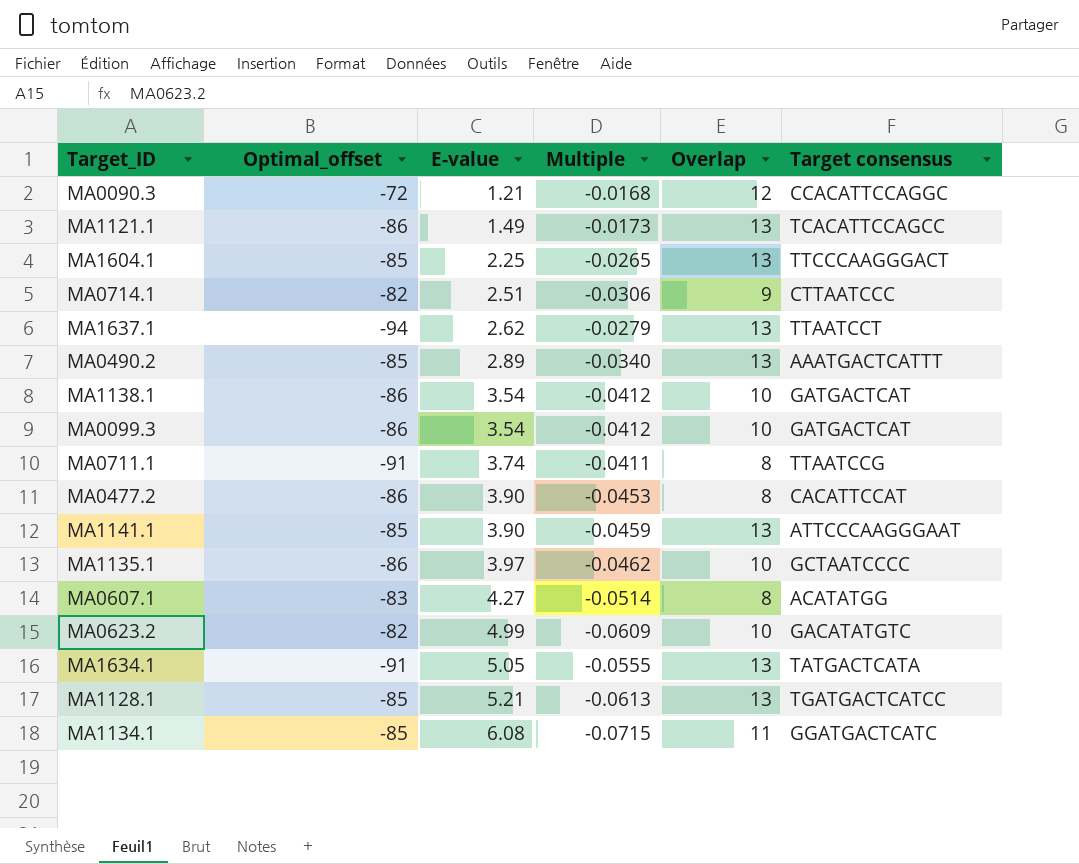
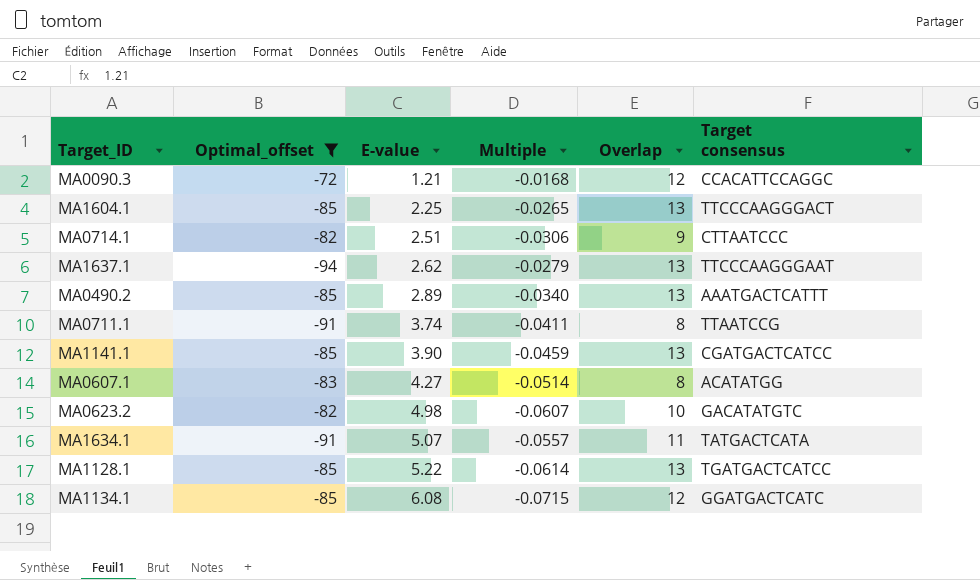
filter: none -> Optimal_offset != -86
MA1637.1 | Target consensus: TTAATCCT -> TTCCCAAGGGAAT
MA1141.1 | Target consensus: ATTCCCAAGGGAAT -> CGATGACTCATCC
MA0623.2 | E-value: 4.99 -> 4.98
MA0623.2 | Multiple: -0.0609 -> -0.0607
MA1634.1 | E-value: 5.05 -> 5.07
MA1634.1 | Multiple: -0.0555 -> -0.0557
MA1634.1 | Overlap: 13 -> 11
MA1128.1 | E-value: 5.21 -> 5.22
MA1128.1 | Multiple: -0.0613 -> -0.0614
MA1134.1 | Overlap: 11 -> 12

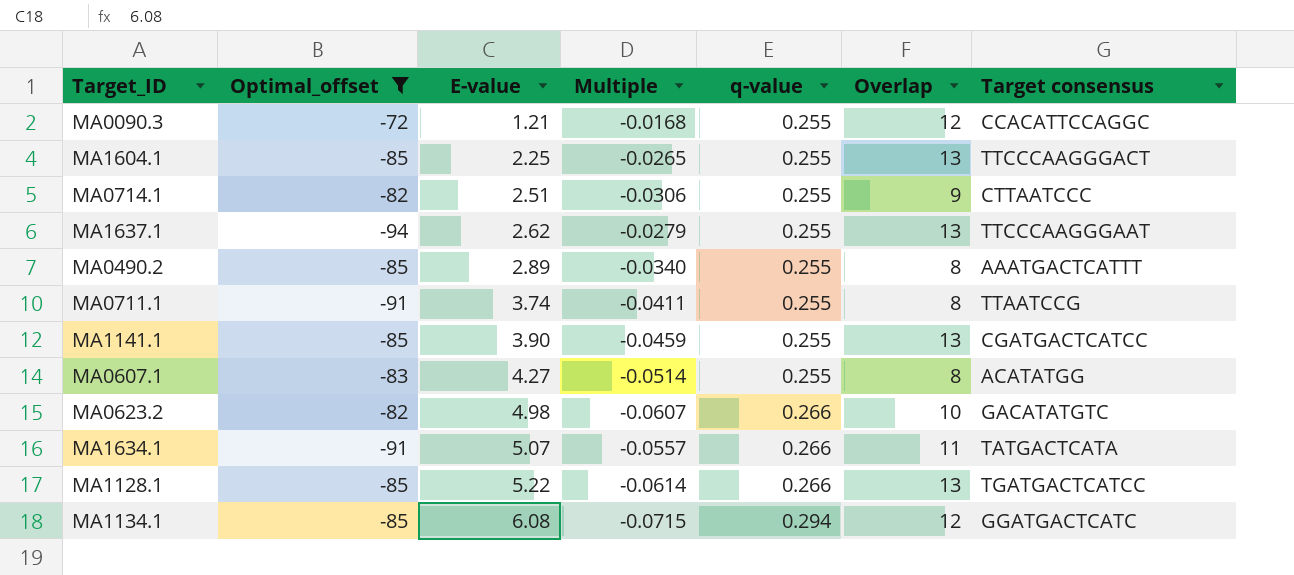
column q-value | position: none -> 5
MA0490.2 | Overlap: 13 -> 8

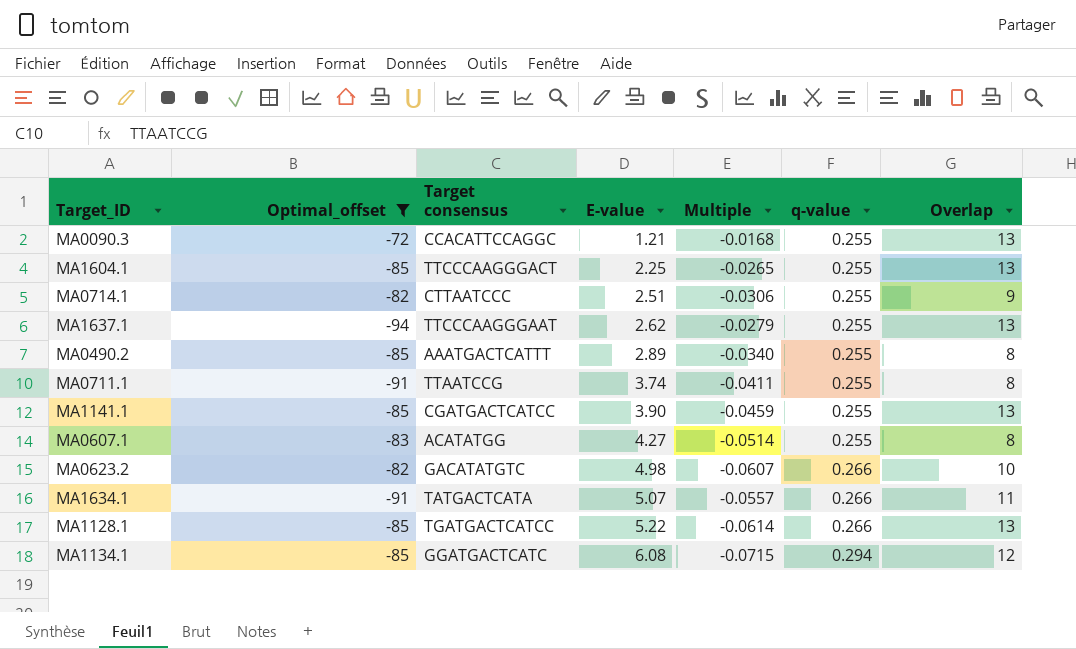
column Target consensus | position: 7 -> 3
MA0090.3 | Overlap: 12 -> 13

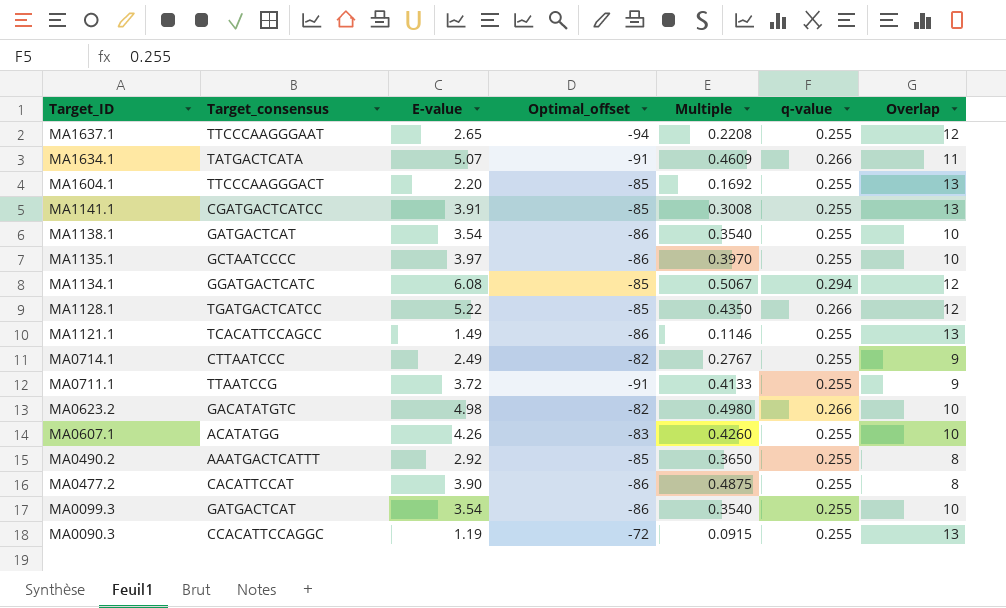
filter: Optimal_offset != -86 -> none
row order: E-value ascending -> Target_ID descending
column name: Target consensus -> Target_consensus
column Optimal_offset | position: 2 -> 4
column Multiple | formula: [E-value] / [Optimal_offset] -> [E-value] / [Overlap]
MA1637.1 | E-value: 2.62 -> 2.65
MA1637.1 | Overlap: 13 -> 12
MA1604.1 | E-value: 2.25 -> 2.20
MA1141.1 | E-value: 3.90 -> 3.91
MA1128.1 | Overlap: 13 -> 12
MA0714.1 | E-value: 2.51 -> 2.49
MA0711.1 | E-value: 3.74 -> 3.72
MA0711.1 | Overlap: 8 -> 9
MA0607.1 | E-value: 4.27 -> 4.26
MA0607.1 | Overlap: 8 -> 10
MA0490.2 | E-value: 2.89 -> 2.92
MA0090.3 | E-value: 1.21 -> 1.19

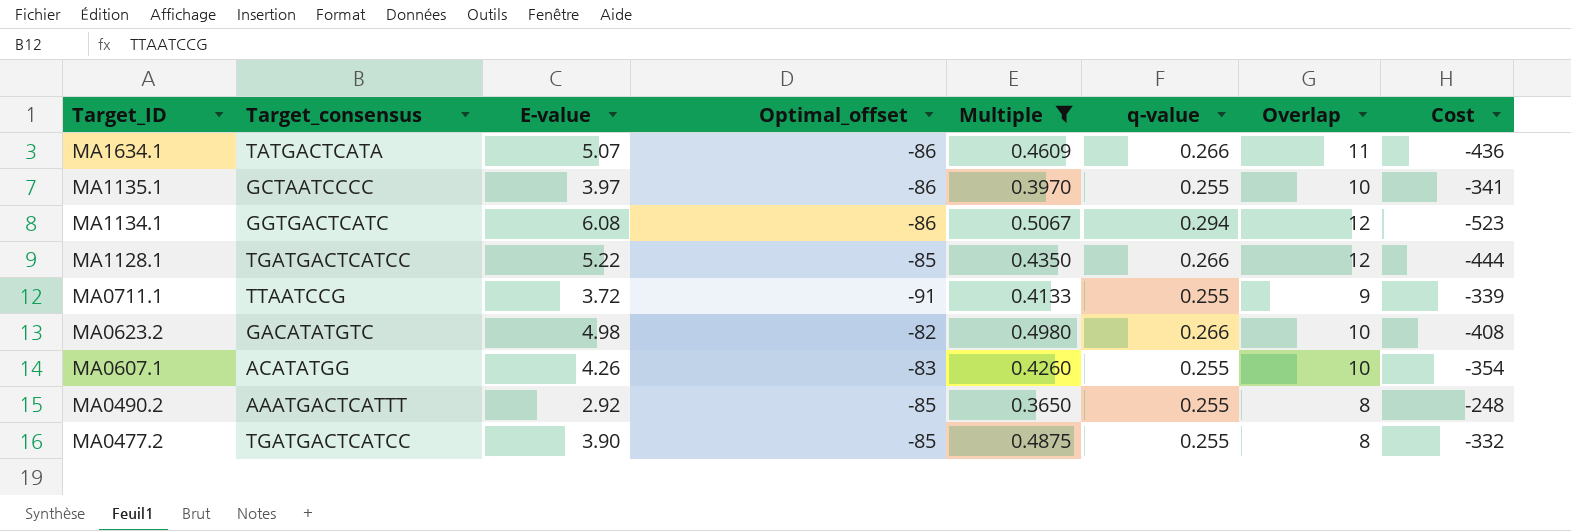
filter: none -> Multiple >= 0.3650
column Cost | formula: none -> [E-value] * [Optimal_offset]
MA1634.1 | Optimal_offset: -91 -> -86
MA1134.1 | Target_consensus: GGATGACTCATC -> GGTGACTCATC
MA1134.1 | Optimal_offset: -85 -> -86
MA0477.2 | Target_consensus: CACATTCCAT -> TGATGACTCATCC
MA0477.2 | Optimal_offset: -86 -> -85

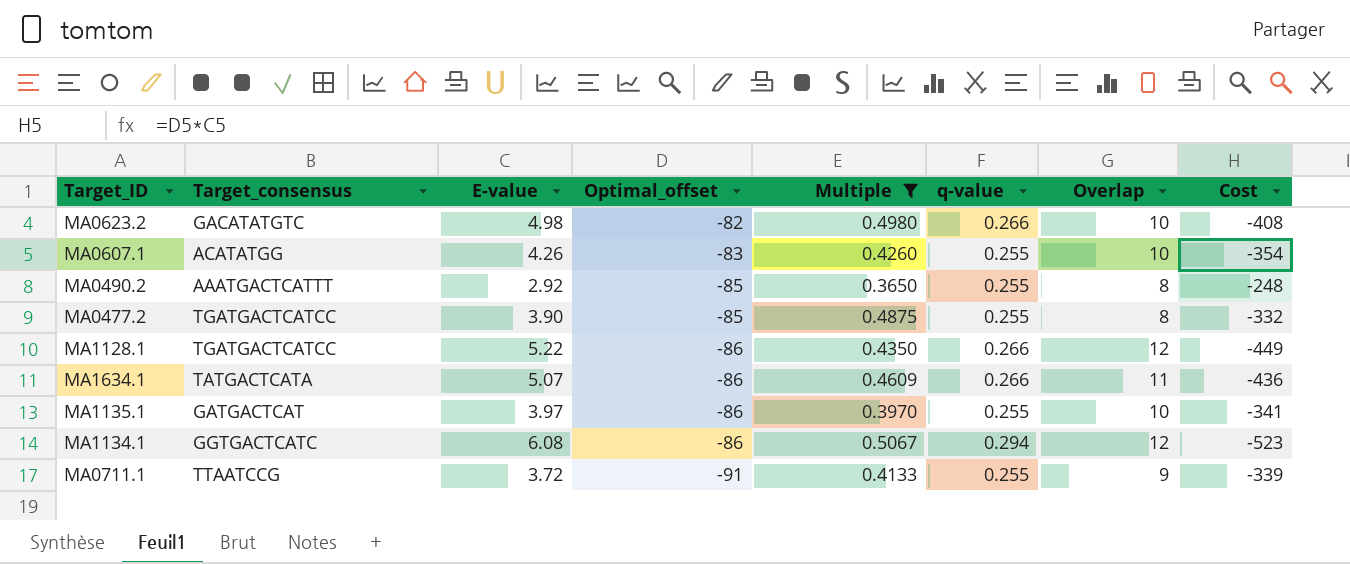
row order: Target_ID descending -> Optimal_offset descending
MA1128.1 | Optimal_offset: -85 -> -86
MA1128.1 | Cost: -444 -> -449
MA1135.1 | Target_consensus: GCTAATCCCC -> GATGACTCAT

